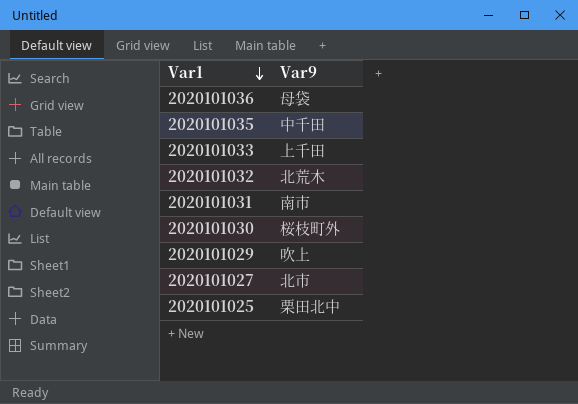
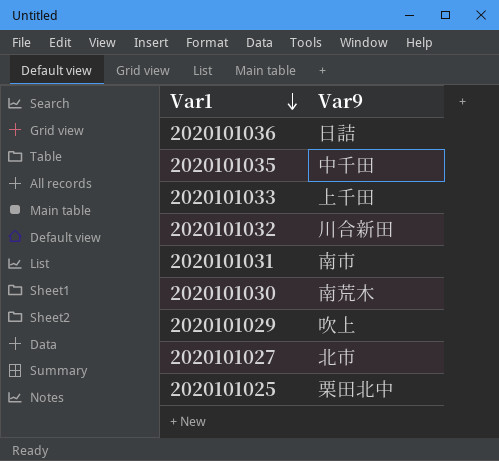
2020101036 | Var9: 母袋 -> 日詰
2020101032 | Var9: 北荒木 -> 川合新田
2020101030 | Var9: 桜枝町外 -> 南荒木

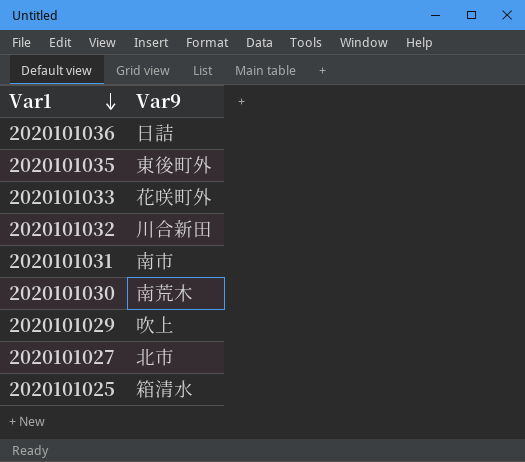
2020101035 | Var9: 中千田 -> 東後町外
2020101033 | Var9: 上千田 -> 花咲町外
2020101025 | Var9: 栗田北中 -> 箱清水

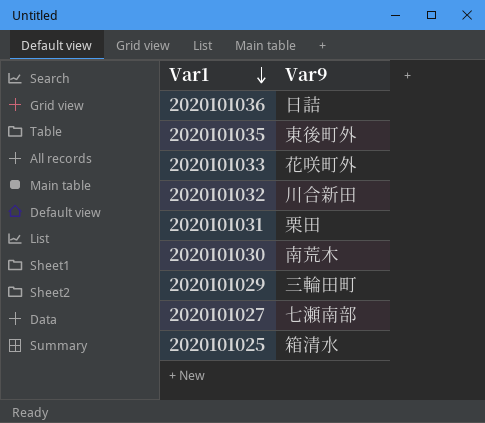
2020101031 | Var9: 南市 -> 栗田
2020101029 | Var9: 吹上 -> 三輪田町
2020101027 | Var9: 北市 -> 七瀬南部

